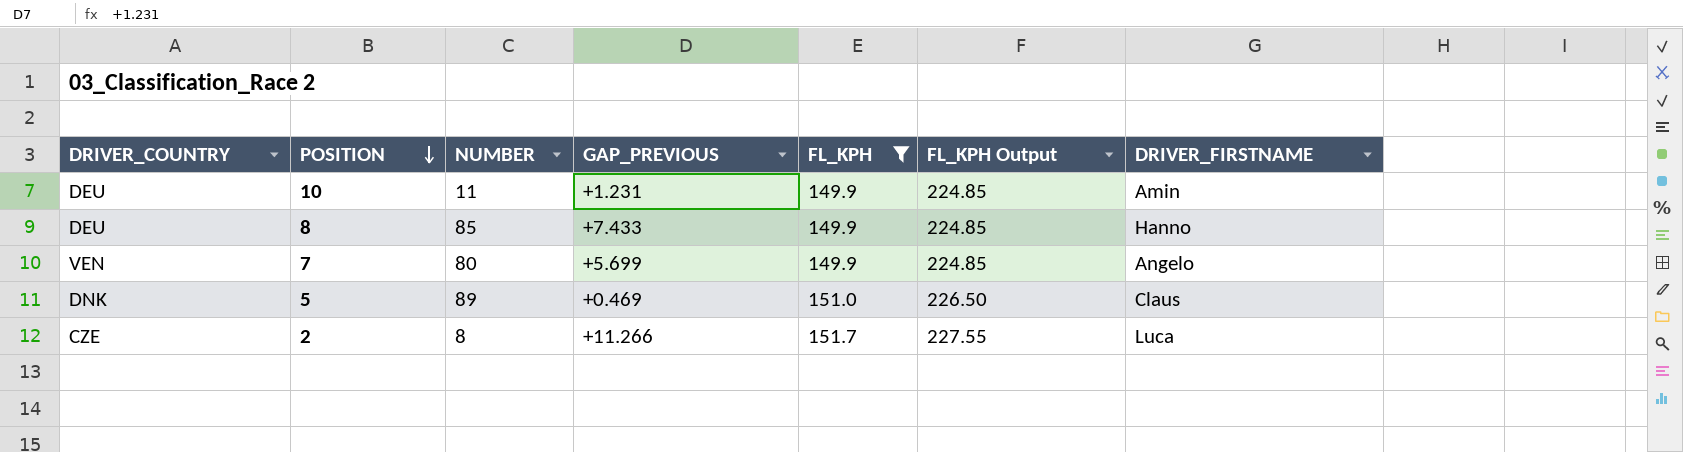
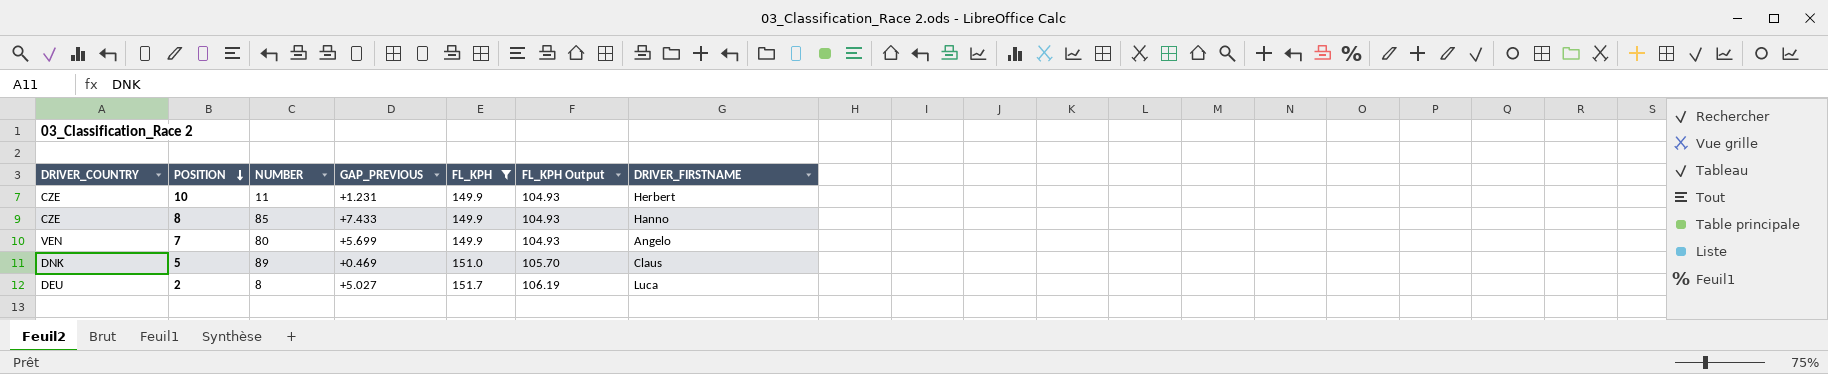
column FL_KPH Output | formula: [FL_KPH] * 1.5 -> [FL_KPH] * 0.7
10 | DRIVER_COUNTRY: DEU -> CZE
10 | DRIVER_FIRSTNAME: Amin -> Herbert
8 | DRIVER_COUNTRY: DEU -> CZE
2 | DRIVER_COUNTRY: CZE -> DEU
2 | GAP_PREVIOUS: +11.266 -> +5.027

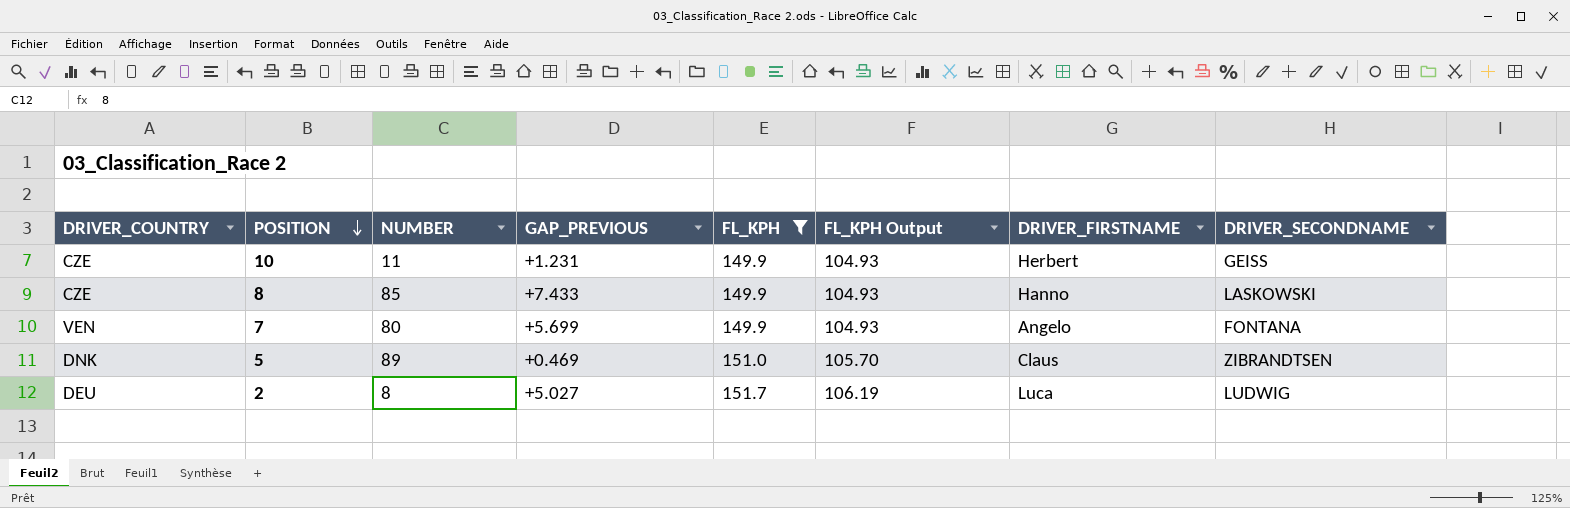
column DRIVER_SECONDNAME | position: none -> 8

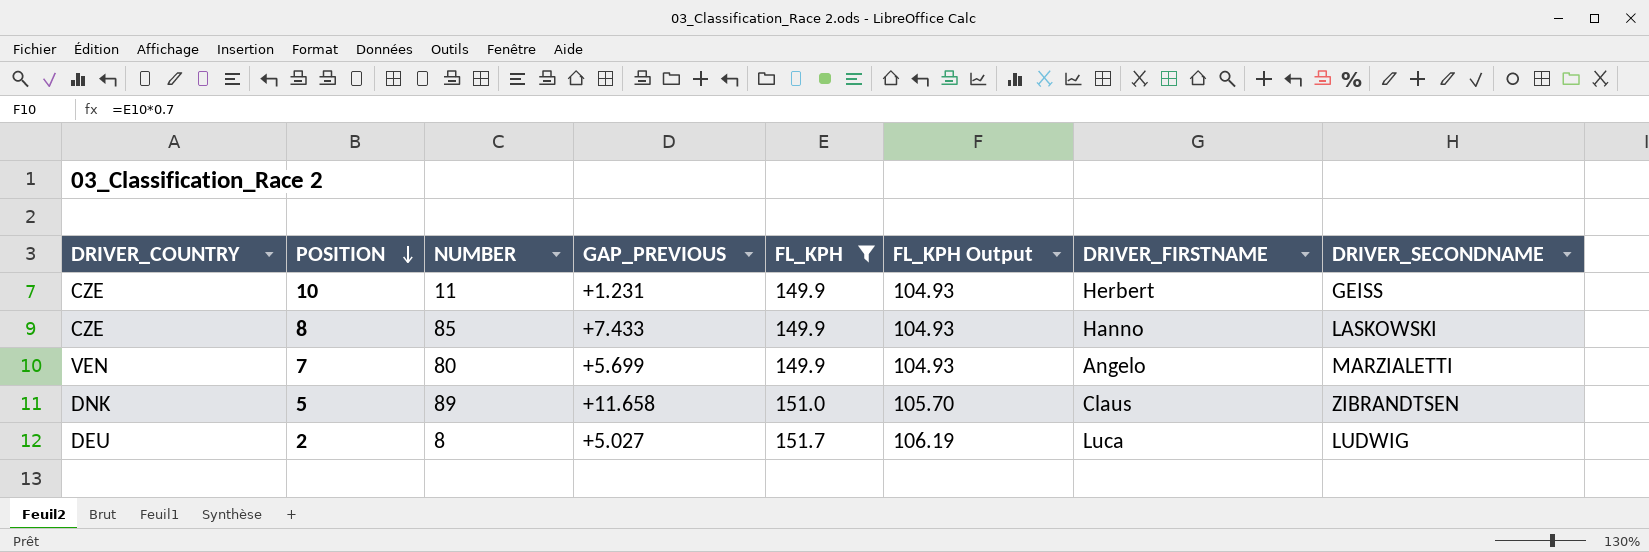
7 | DRIVER_SECONDNAME: FONTANA -> MARZIALETTI
5 | GAP_PREVIOUS: +0.469 -> +11.658

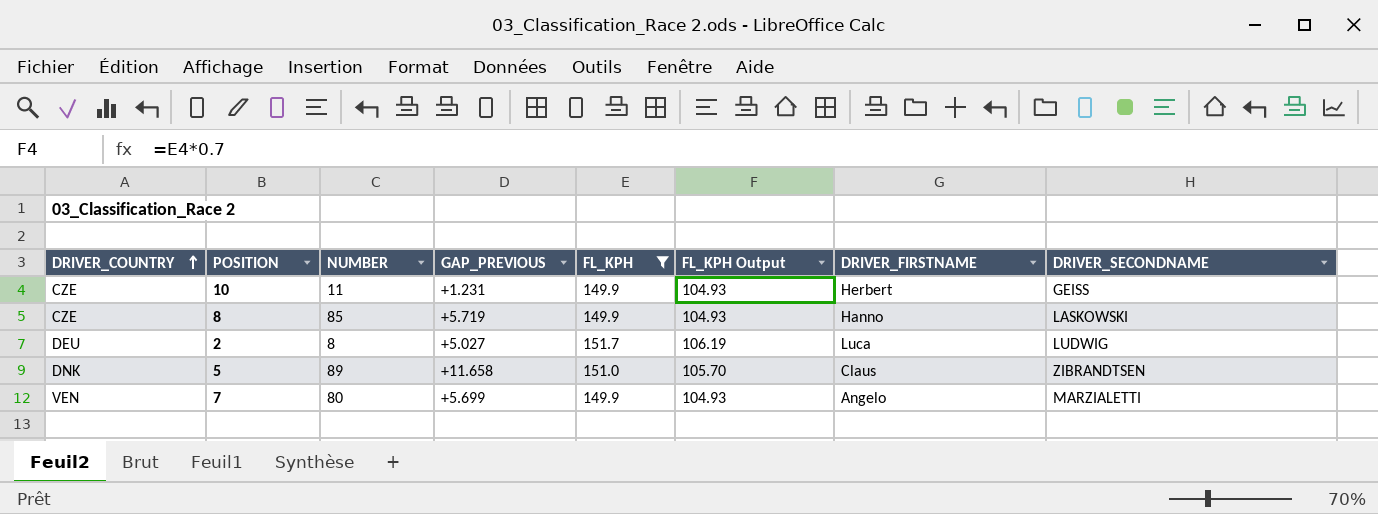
row order: POSITION descending -> DRIVER_COUNTRY ascending
8 | GAP_PREVIOUS: +7.433 -> +5.719

